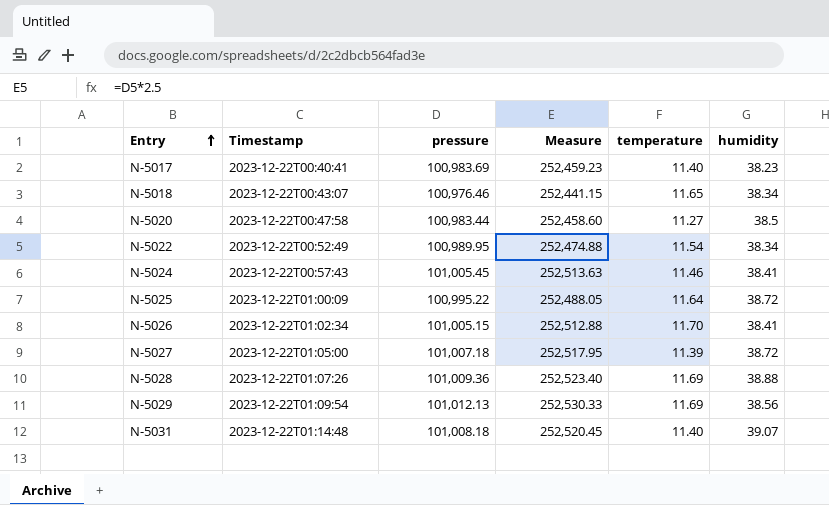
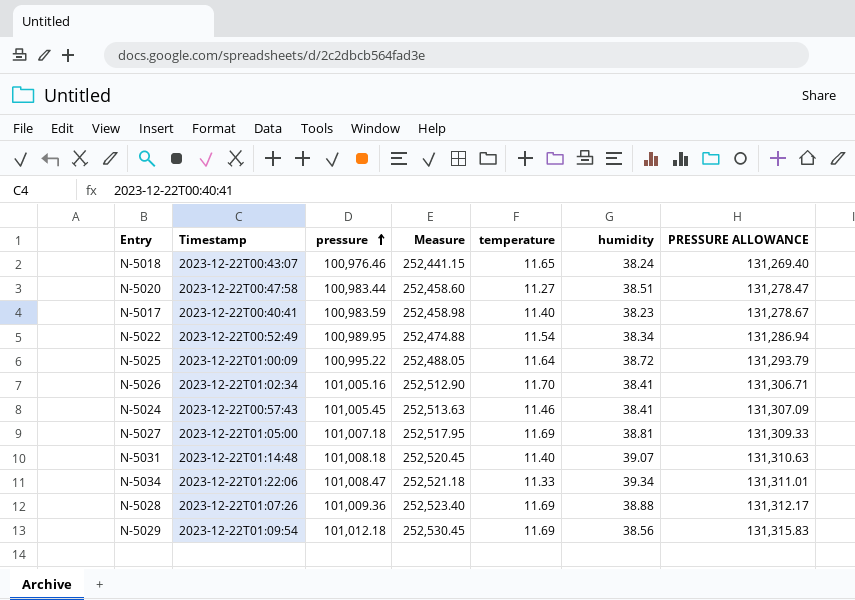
row order: Entry ascending -> pressure ascending
column PRESSURE ALLOWANCE | formula: none -> [pressure] * 1.3
N-5018 | humidity: 38.34 -> 38.24
N-5020 | humidity: 38.5 -> 38.51
N-5017 | pressure: 100,983.69 -> 100,983.59
N-5017 | Measure: 252,459.23 -> 252,458.98
N-5026 | pressure: 101,005.15 -> 101,005.16
N-5026 | Measure: 252,512.88 -> 252,512.90
N-5027 | temperature: 11.39 -> 11.69
N-5027 | humidity: 38.72 -> 38.81
row N-5034: none -> 2023-12-22T01:22:06 | 101,008.47 | 252,521.18 | 11.33 | 39.34 | 131,311.01
N-5029 | pressure: 101,012.13 -> 101,012.18
N-5029 | Measure: 252,530.33 -> 252,530.45

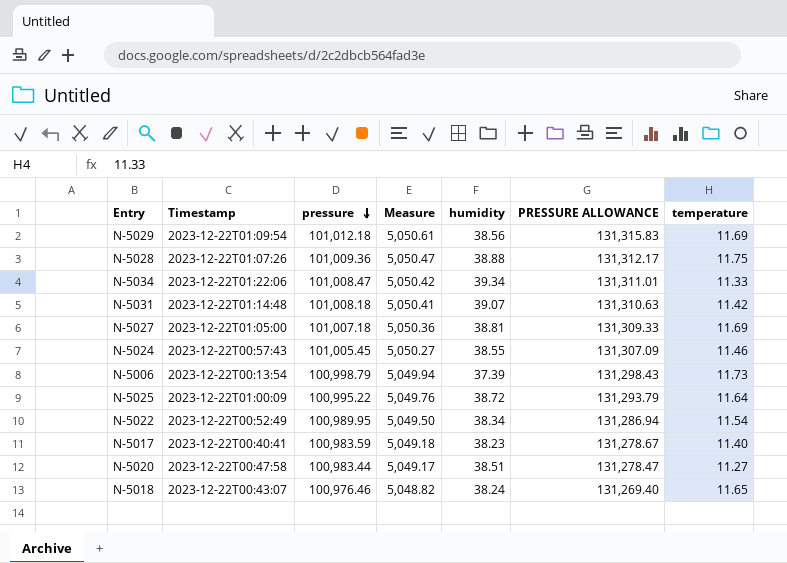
row order: pressure ascending -> pressure descending
column Measure | formula: [pressure] * 2.5 -> [pressure] * 0.05
column temperature | position: 5 -> 7
row N-5026: 2023-12-22T01:02:34 | 101,005.16 | 252,512.90 | 11.70 | 38.41 | 131,306.71 -> none
N-5028 | temperature: 11.69 -> 11.75
N-5031 | temperature: 11.40 -> 11.42
N-5024 | humidity: 38.41 -> 38.55
row N-5006: none -> 2023-12-22T00:13:54 | 100,998.79 | 5,049.94 | 37.39 | 131,298.43 | 11.73

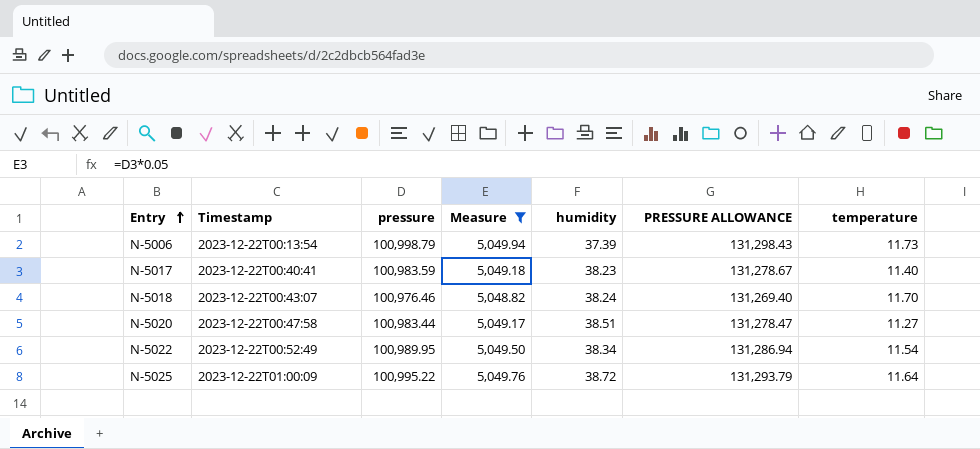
filter: none -> Measure <= 5,049.94
row order: pressure descending -> Entry ascending
N-5018 | temperature: 11.65 -> 11.70

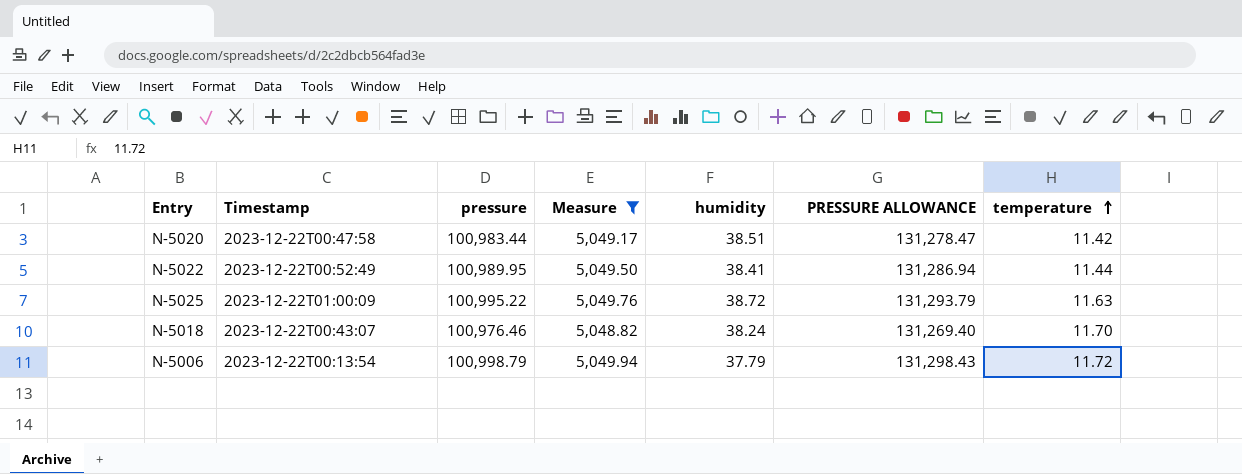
row order: Entry ascending -> temperature ascending
row N-5017: 2023-12-22T00:40:41 | 100,983.59 | 5,049.18 | 38.23 | 131,278.67 | 11.40 -> none
N-5020 | temperature: 11.27 -> 11.42
N-5022 | humidity: 38.34 -> 38.41
N-5022 | temperature: 11.54 -> 11.44
N-5025 | temperature: 11.64 -> 11.63
N-5006 | humidity: 37.39 -> 37.79
N-5006 | temperature: 11.73 -> 11.72

